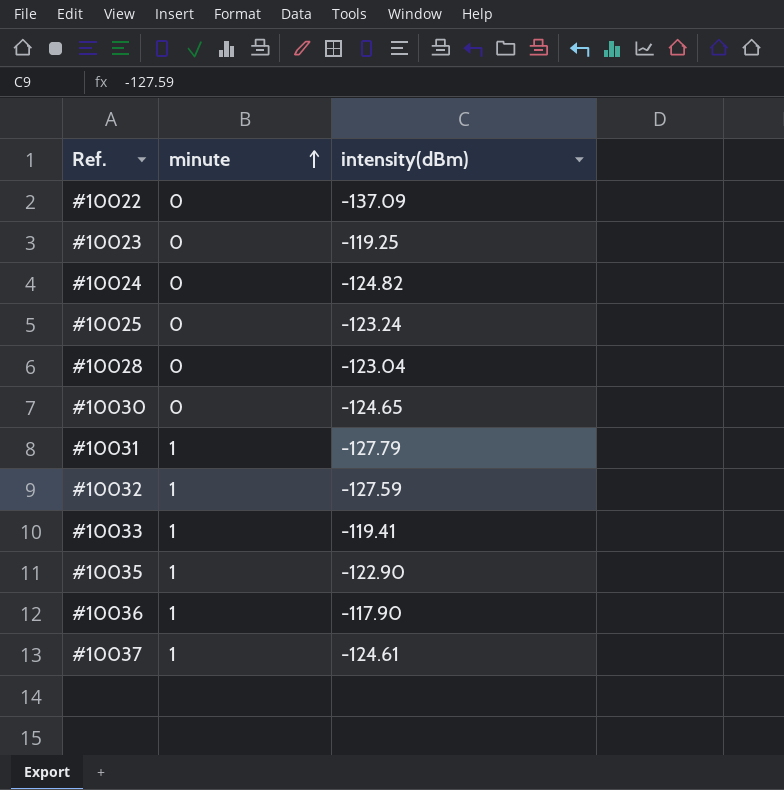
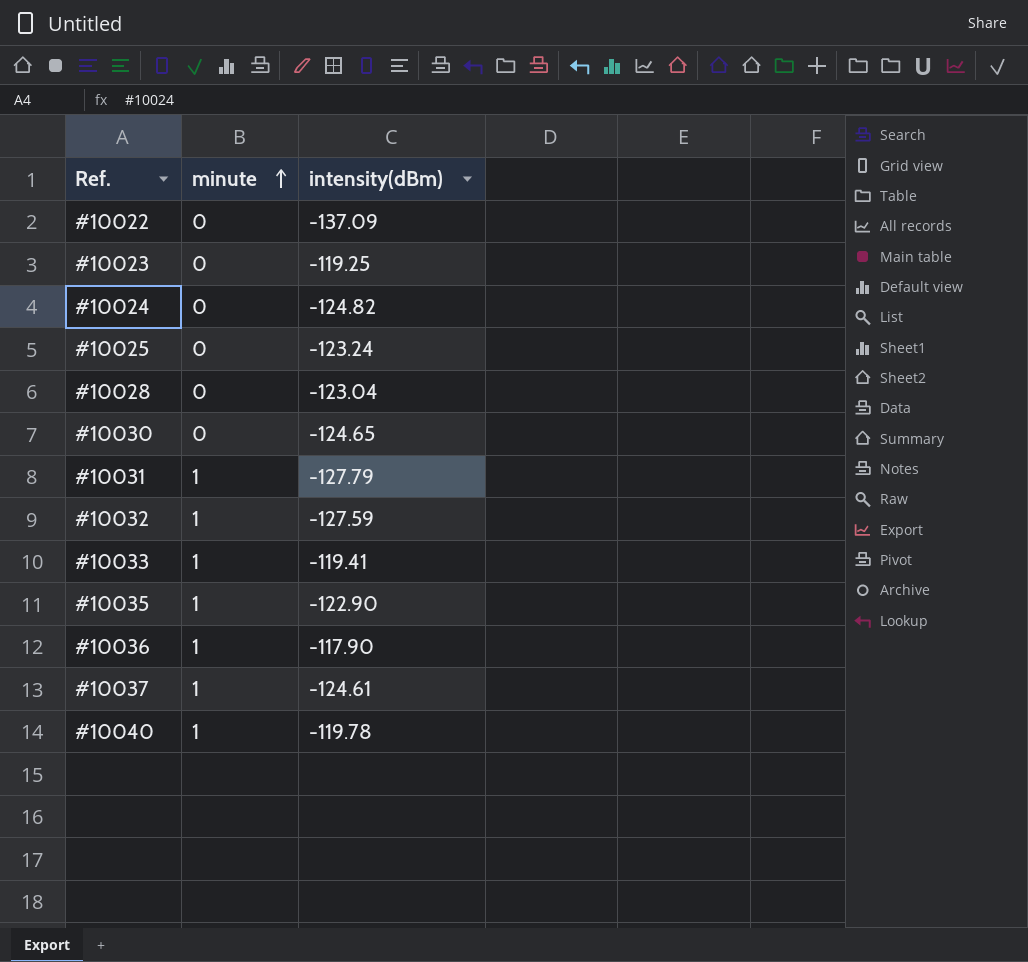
row #10040: none -> 1 | -119.78

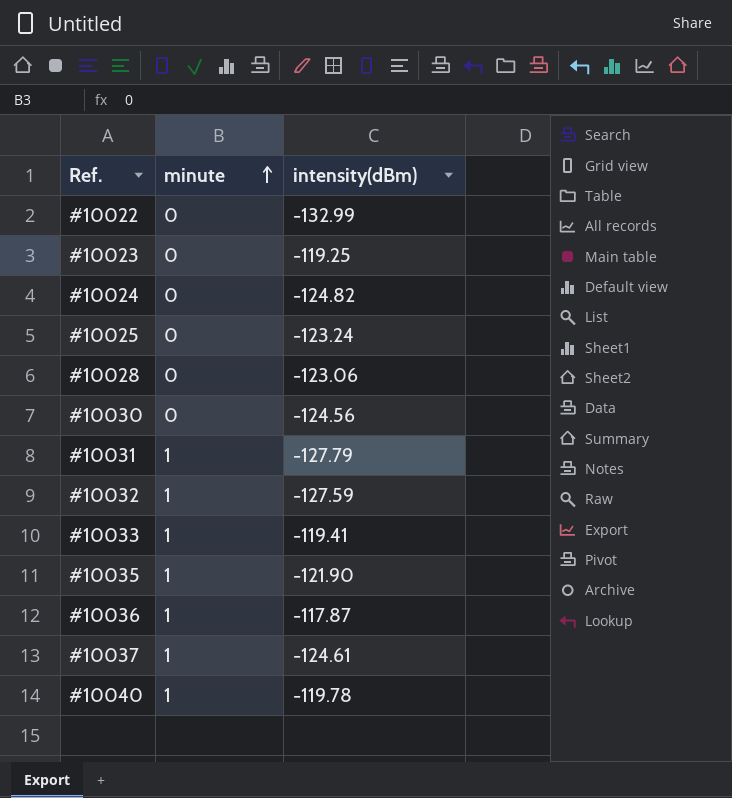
#10022 | intensity(dBm): -137.09 -> -132.99
#10028 | intensity(dBm): -123.04 -> -123.06
#10030 | intensity(dBm): -124.65 -> -124.56
#10035 | intensity(dBm): -122.90 -> -121.90
#10036 | intensity(dBm): -117.90 -> -117.87

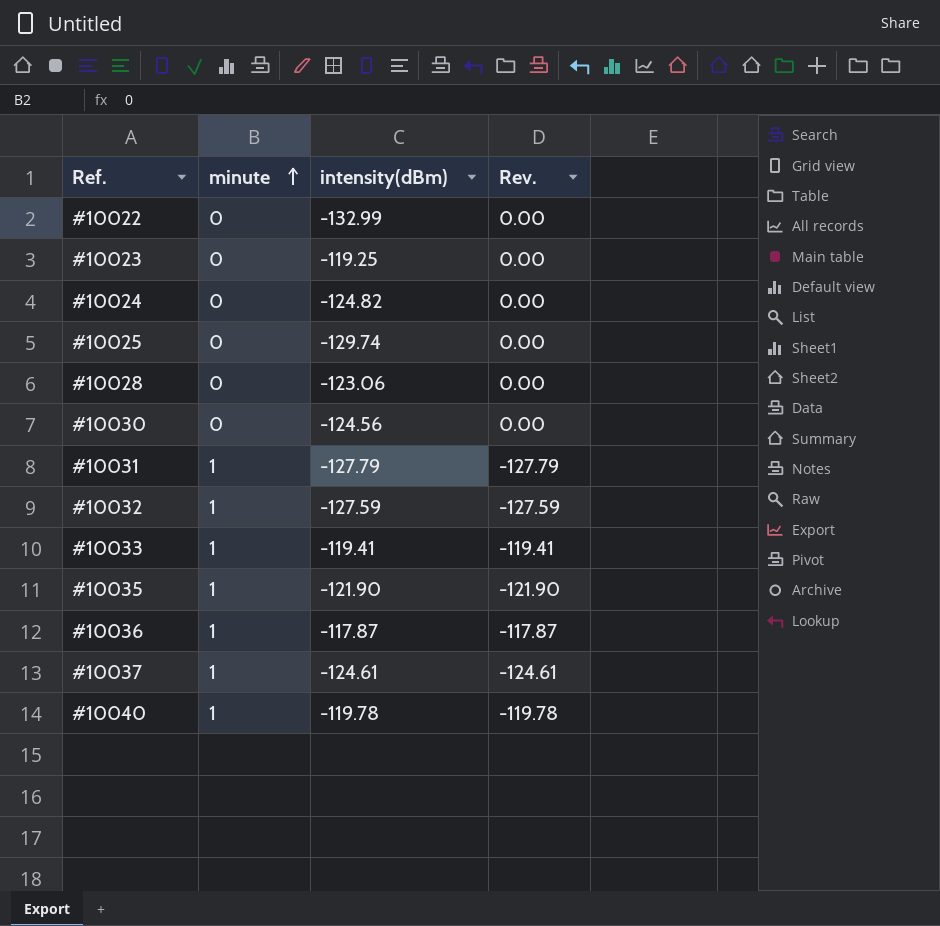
column Rev. | formula: none -> [minute] * [intensity(dBm)]
#10025 | intensity(dBm): -123.24 -> -129.74

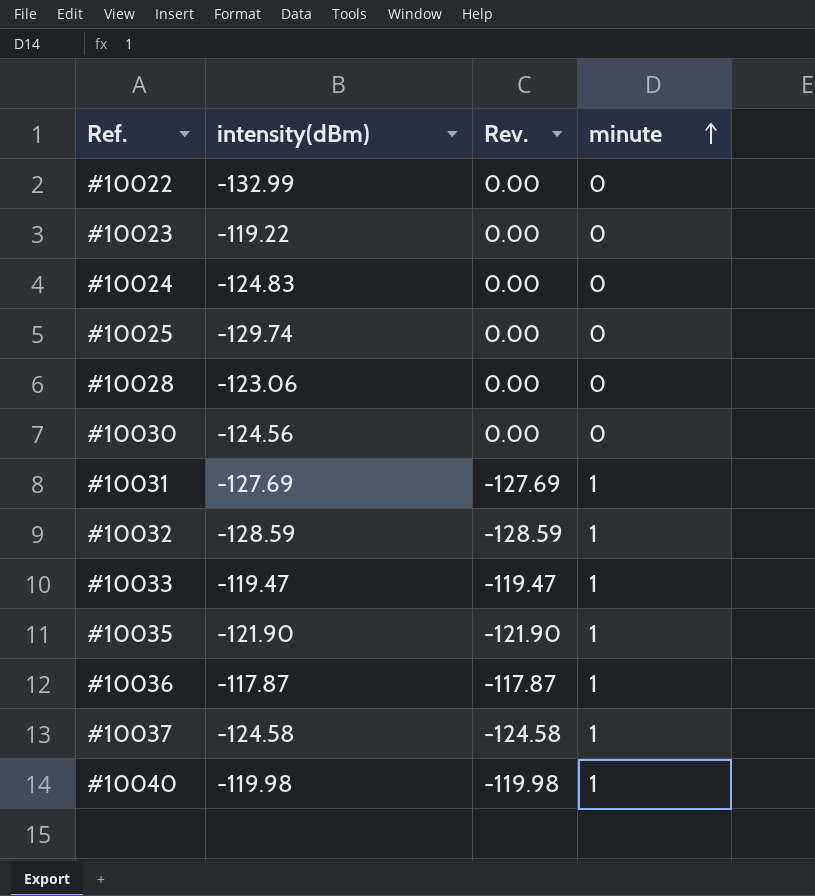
column minute | position: 2 -> 4
#10023 | intensity(dBm): -119.25 -> -119.22
#10024 | intensity(dBm): -124.82 -> -124.83
#10031 | intensity(dBm): -127.79 -> -127.69
#10031 | Rev.: -127.79 -> -127.69
#10032 | intensity(dBm): -127.59 -> -128.59
#10032 | Rev.: -127.59 -> -128.59
#10033 | intensity(dBm): -119.41 -> -119.47
#10033 | Rev.: -119.41 -> -119.47
#10037 | intensity(dBm): -124.61 -> -124.58
#10037 | Rev.: -124.61 -> -124.58
#10040 | intensity(dBm): -119.78 -> -119.98
#10040 | Rev.: -119.78 -> -119.98

